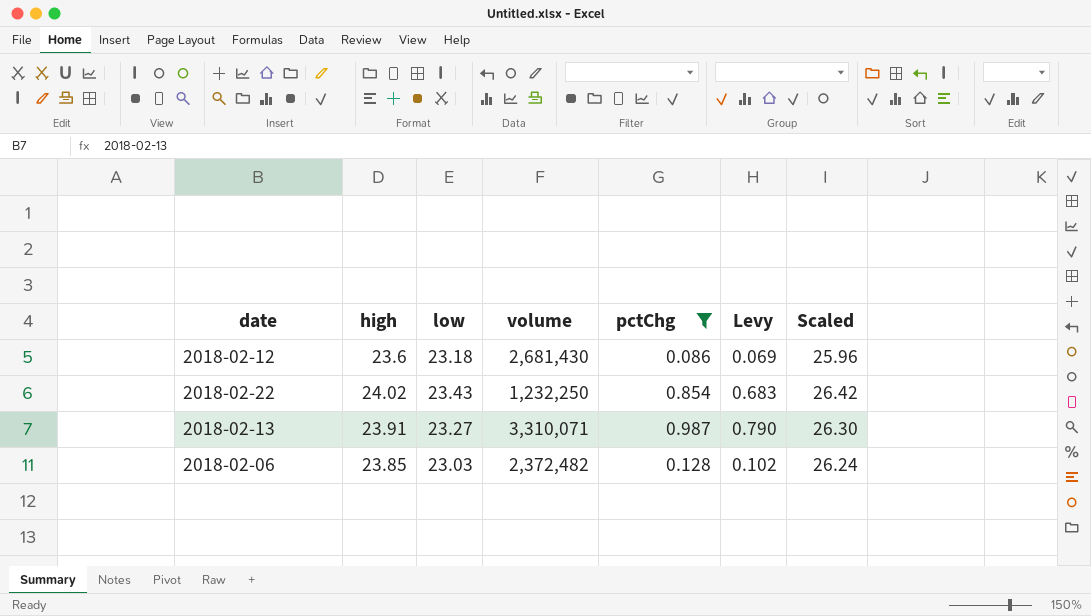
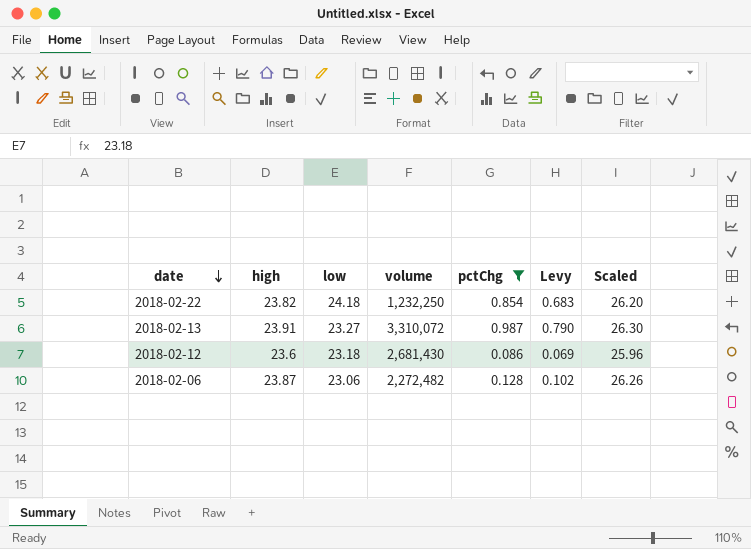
row order: none -> date descending
2018-02-22 | high: 24.02 -> 23.82
2018-02-22 | low: 23.43 -> 24.18
2018-02-22 | Scaled: 26.42 -> 26.20
2018-02-13 | volume: 3,310,071 -> 3,310,072
2018-02-06 | high: 23.85 -> 23.87
2018-02-06 | low: 23.03 -> 23.06
2018-02-06 | volume: 2,372,482 -> 2,272,482
2018-02-06 | Scaled: 26.24 -> 26.26

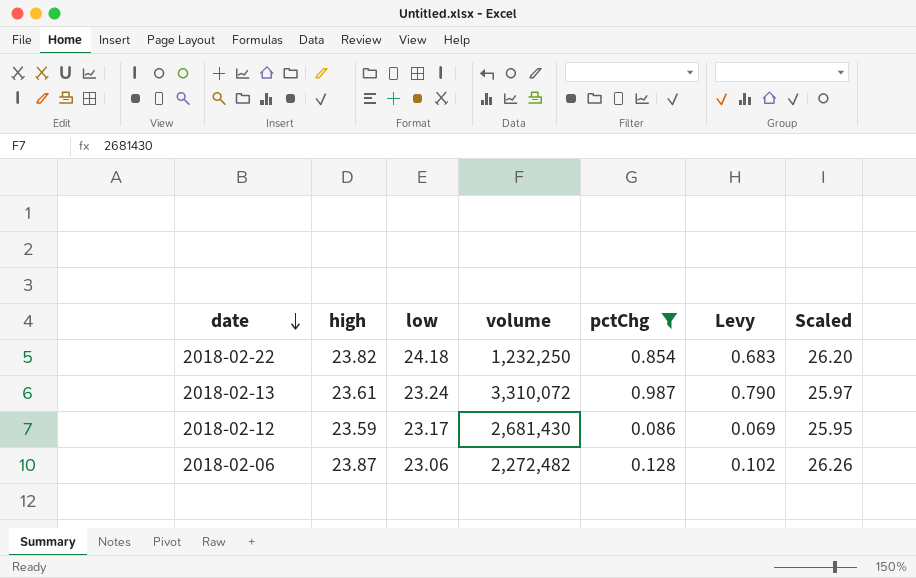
2018-02-13 | high: 23.91 -> 23.61
2018-02-13 | low: 23.27 -> 23.24
2018-02-13 | Scaled: 26.30 -> 25.97
2018-02-12 | high: 23.6 -> 23.59
2018-02-12 | low: 23.18 -> 23.17
2018-02-12 | Scaled: 25.96 -> 25.95

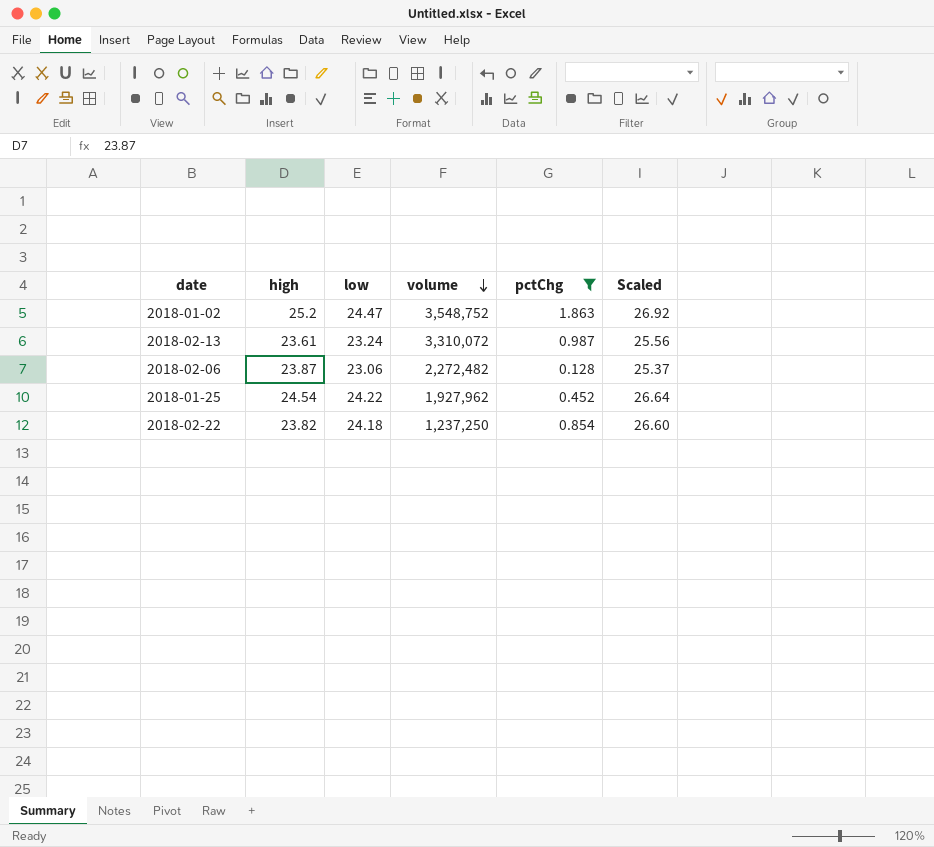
row order: date descending -> volume descending
column Levy | formula: [pctChg] * 0.8 -> none
column Scaled | formula: [high] * 1.1 -> [low] * 1.1
row 2018-02-12: 23.59 | 23.17 | 2,681,430 | 0.086 | 0.069 | 25.95 -> none
row 2018-01-02: none -> 25.2 | 24.47 | 3,548,752 | 1.863 | 26.92
row 2018-01-25: none -> 24.54 | 24.22 | 1,927,962 | 0.452 | 26.64
2018-02-22 | volume: 1,232,250 -> 1,237,250

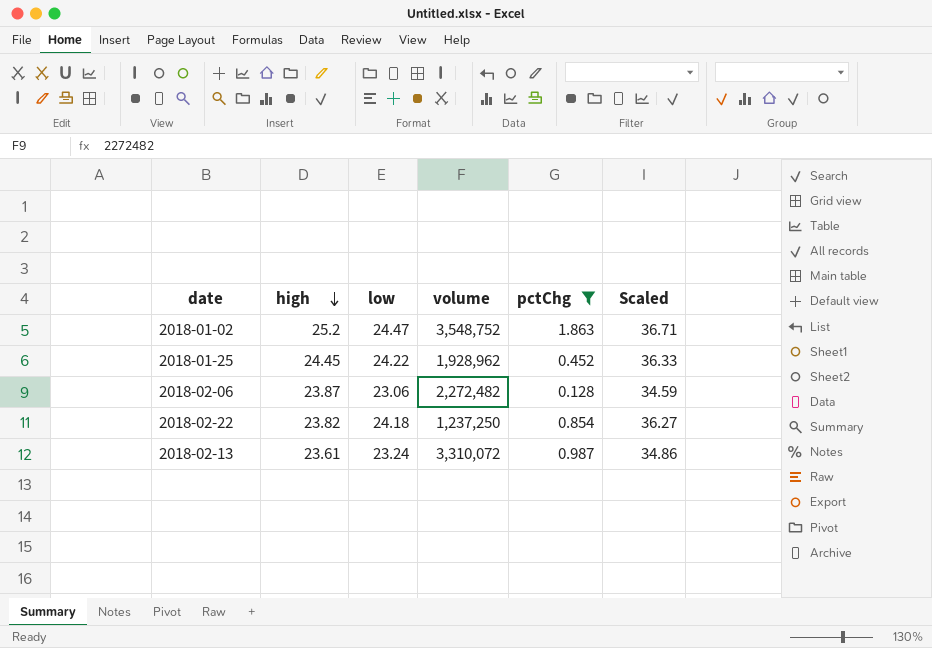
row order: volume descending -> high descending
column Scaled | formula: [low] * 1.1 -> [low] * 1.5
2018-01-25 | high: 24.54 -> 24.45
2018-01-25 | volume: 1,927,962 -> 1,928,962

